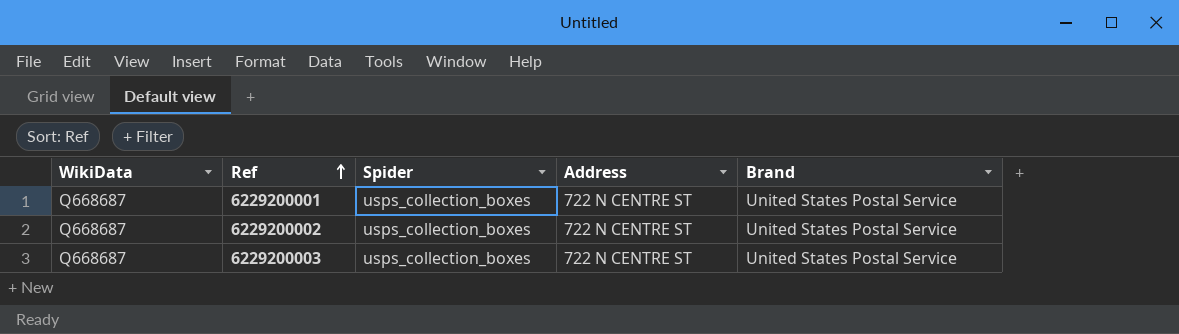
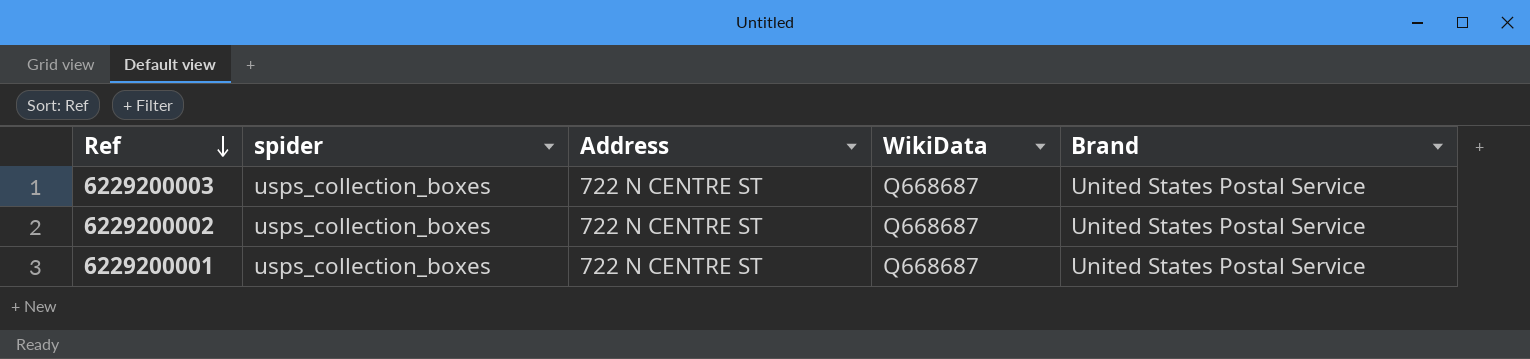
row order: Ref ascending -> Ref descending
column name: Spider -> spider
column WikiData | position: 1 -> 4

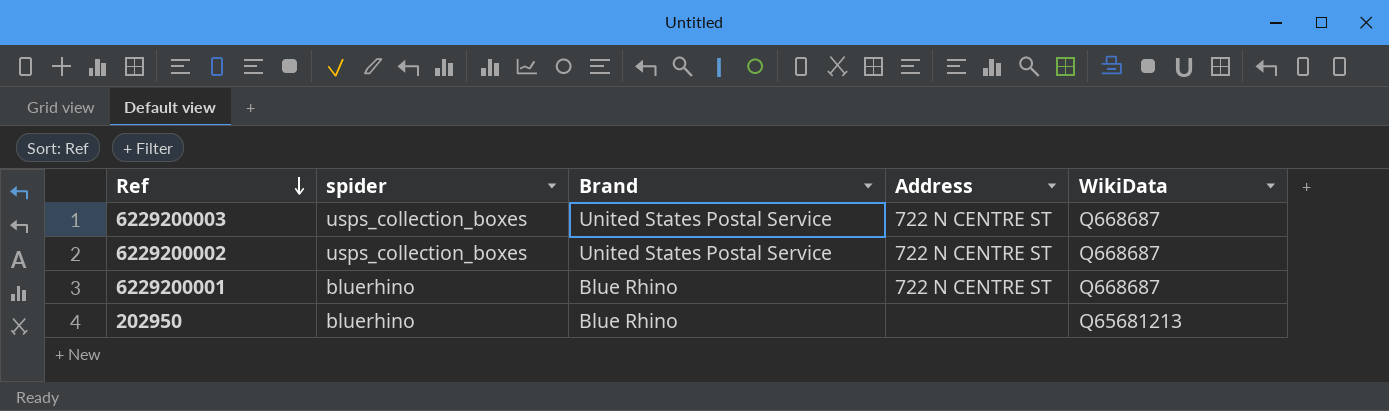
column Brand | position: 5 -> 3
6229200001 | spider: usps_collection_boxes -> bluerhino
6229200001 | Brand: United States Postal Service -> Blue Rhino
row 202950: none -> bluerhino | Blue Rhino | none | Q65681213

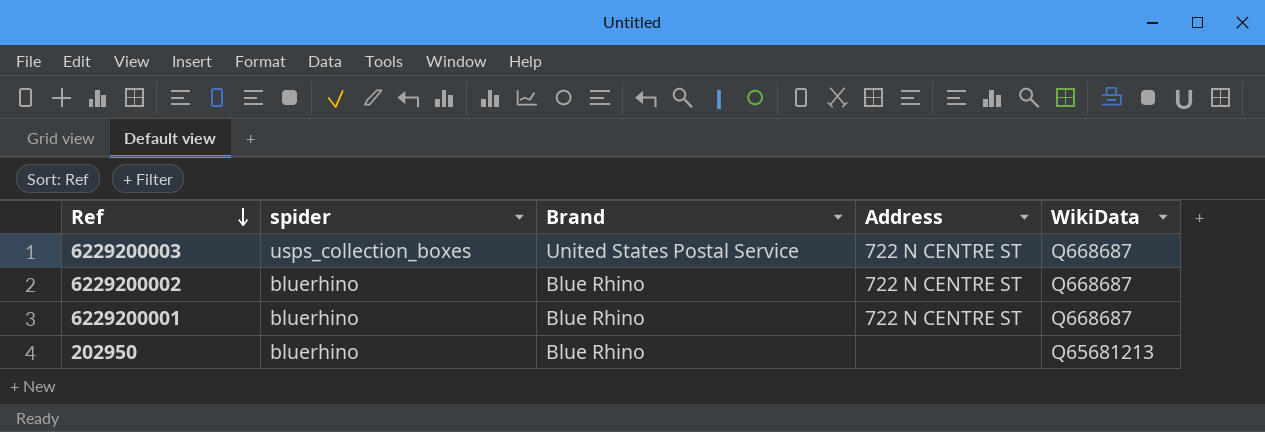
6229200002 | spider: usps_collection_boxes -> bluerhino
6229200002 | Brand: United States Postal Service -> Blue Rhino

